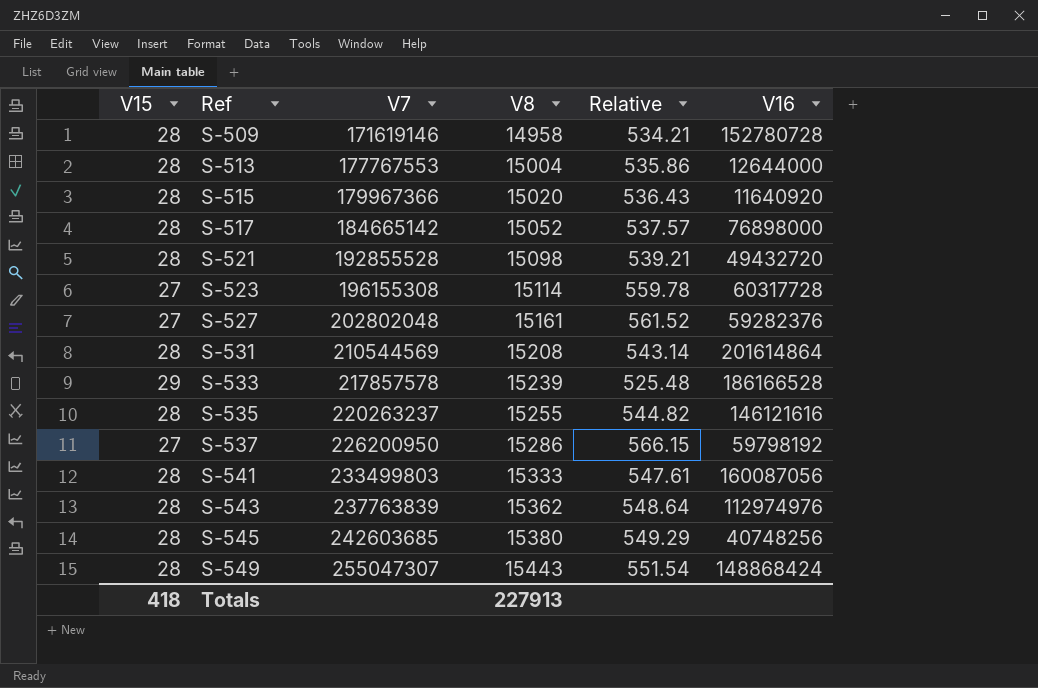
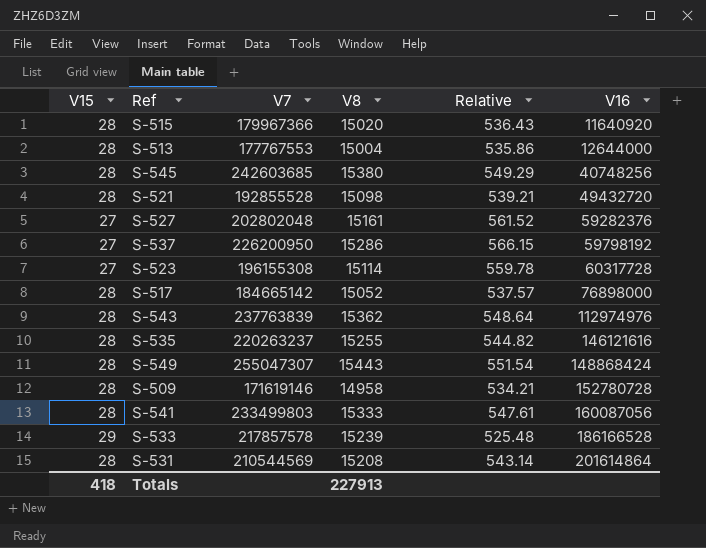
row order: Ref ascending -> V16 ascending

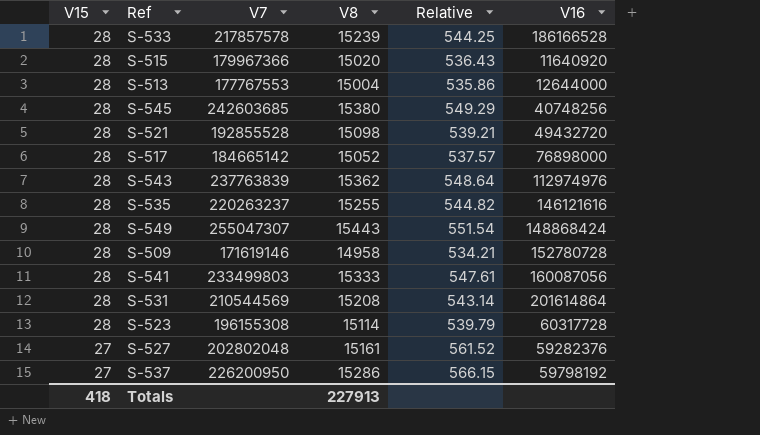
row order: V16 ascending -> V15 descending
S-533 | V15: 29 -> 28
S-533 | Relative: 525.48 -> 544.25
S-523 | V15: 27 -> 28
S-523 | Relative: 559.78 -> 539.79

